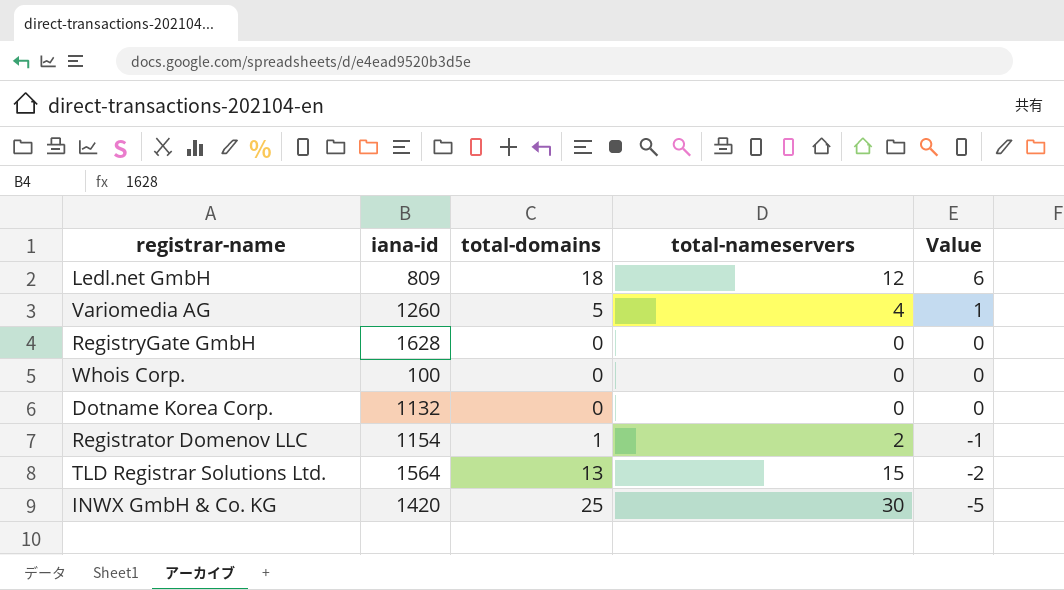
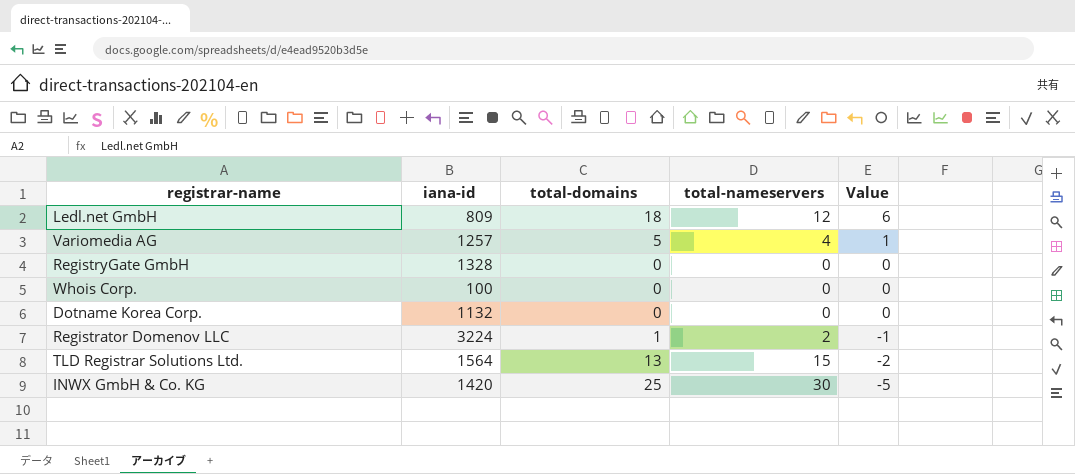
Variomedia AG | iana-id: 1260 -> 1257
RegistryGate GmbH | iana-id: 1628 -> 1328
Registrator Domenov LLC | iana-id: 1154 -> 3224

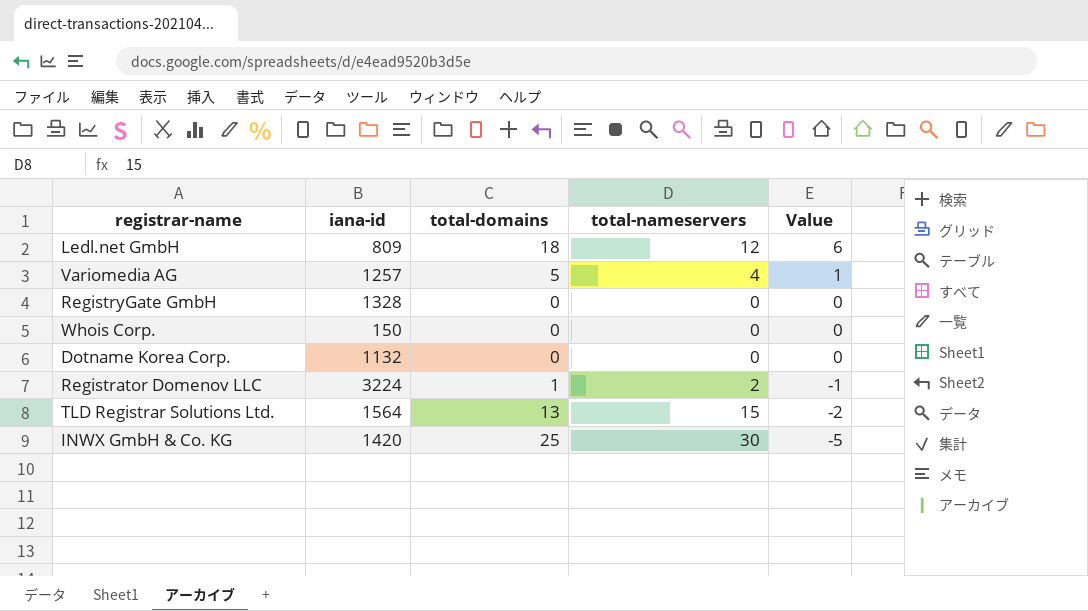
Whois Corp. | iana-id: 100 -> 150

